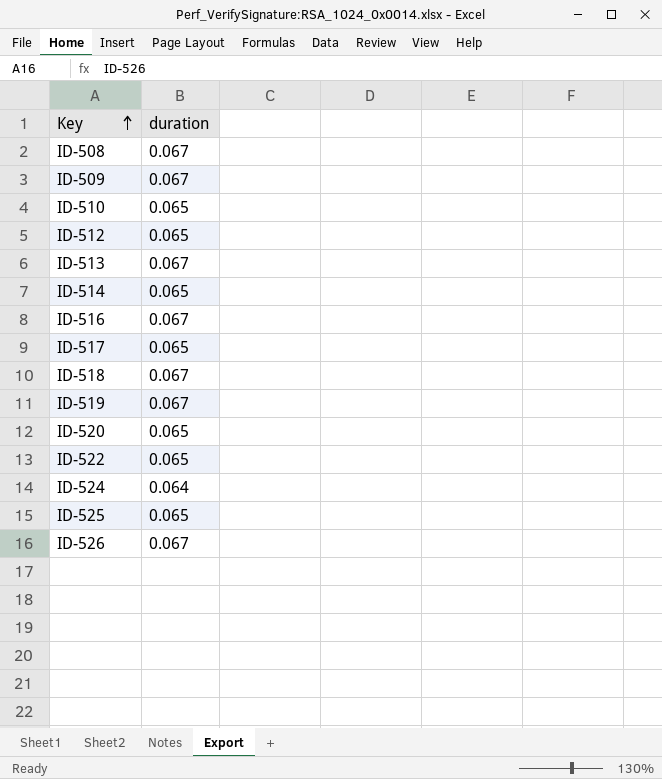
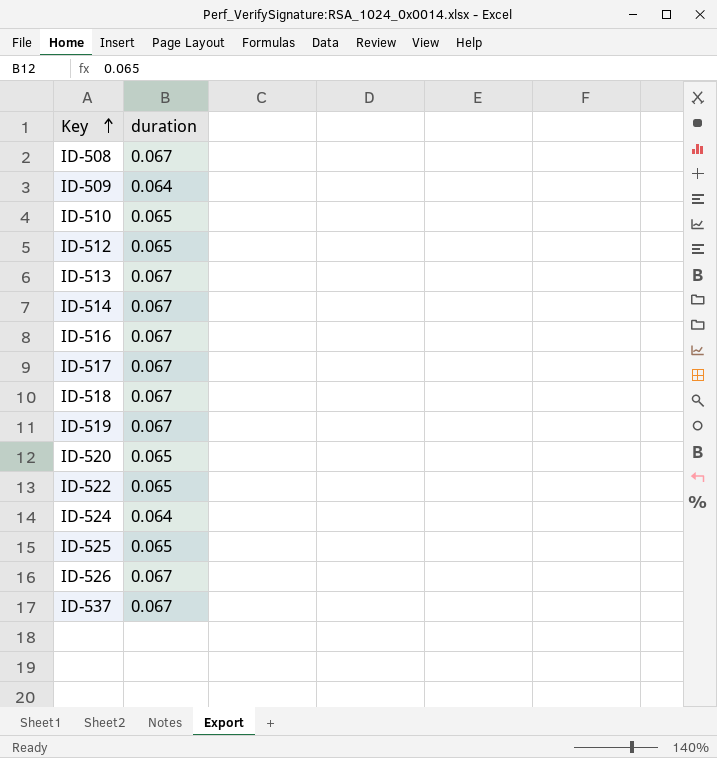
ID-509 | duration: 0.067 -> 0.064
ID-514 | duration: 0.065 -> 0.067
ID-517 | duration: 0.065 -> 0.067
row ID-537: none -> 0.067

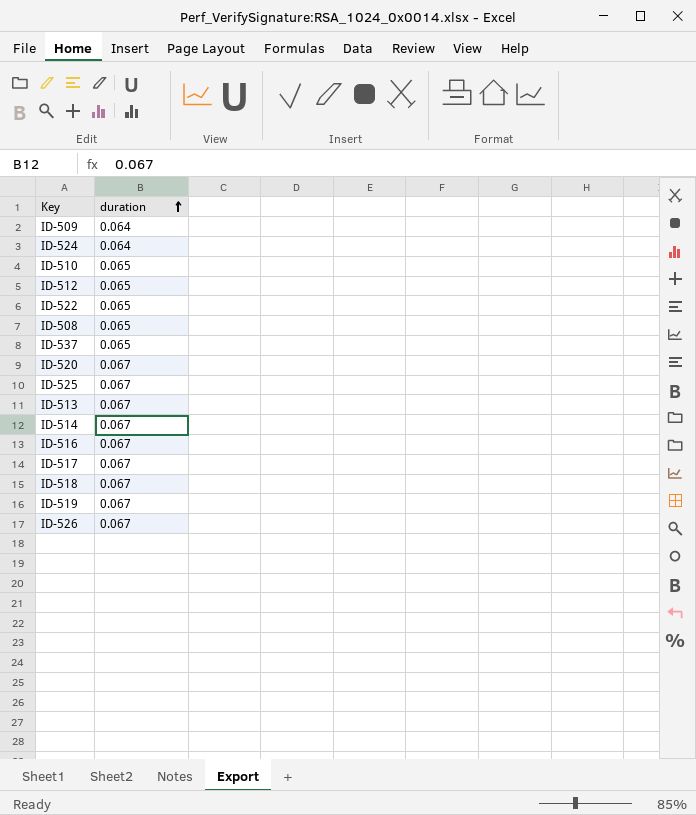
row order: Key ascending -> duration ascending
ID-508 | duration: 0.067 -> 0.065
ID-537 | duration: 0.067 -> 0.065
ID-520 | duration: 0.065 -> 0.067
ID-525 | duration: 0.065 -> 0.067

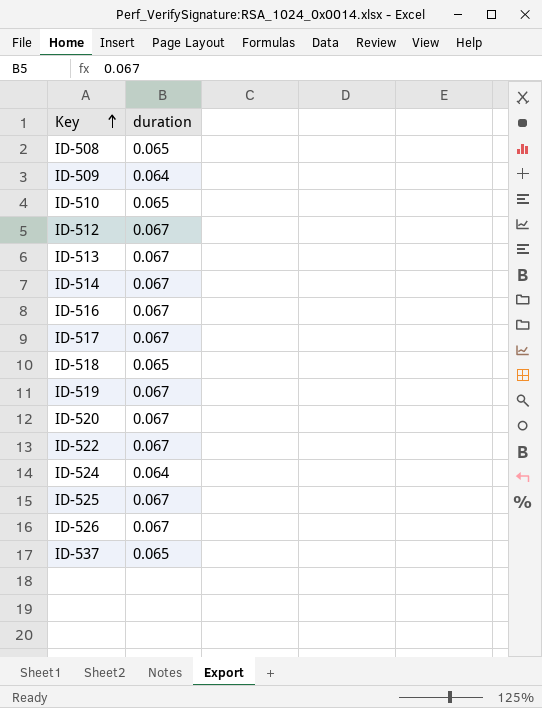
row order: duration ascending -> Key ascending
ID-512 | duration: 0.065 -> 0.067
ID-518 | duration: 0.067 -> 0.065
ID-522 | duration: 0.065 -> 0.067

